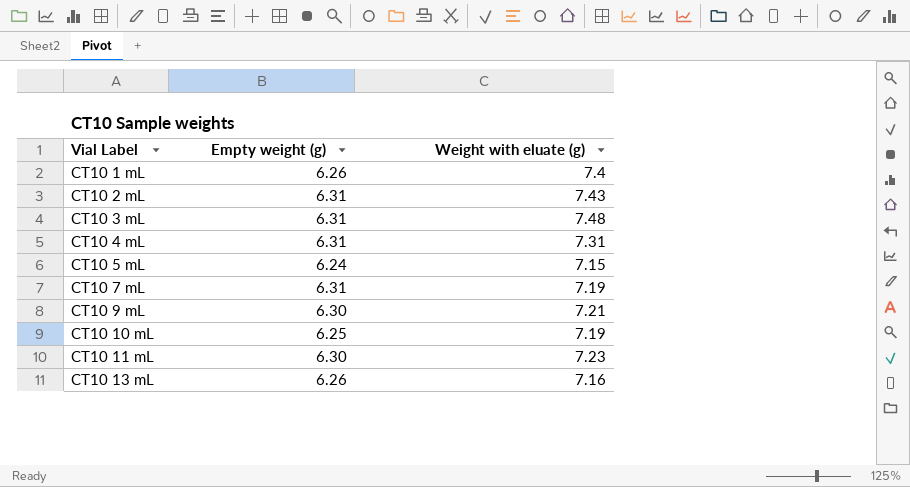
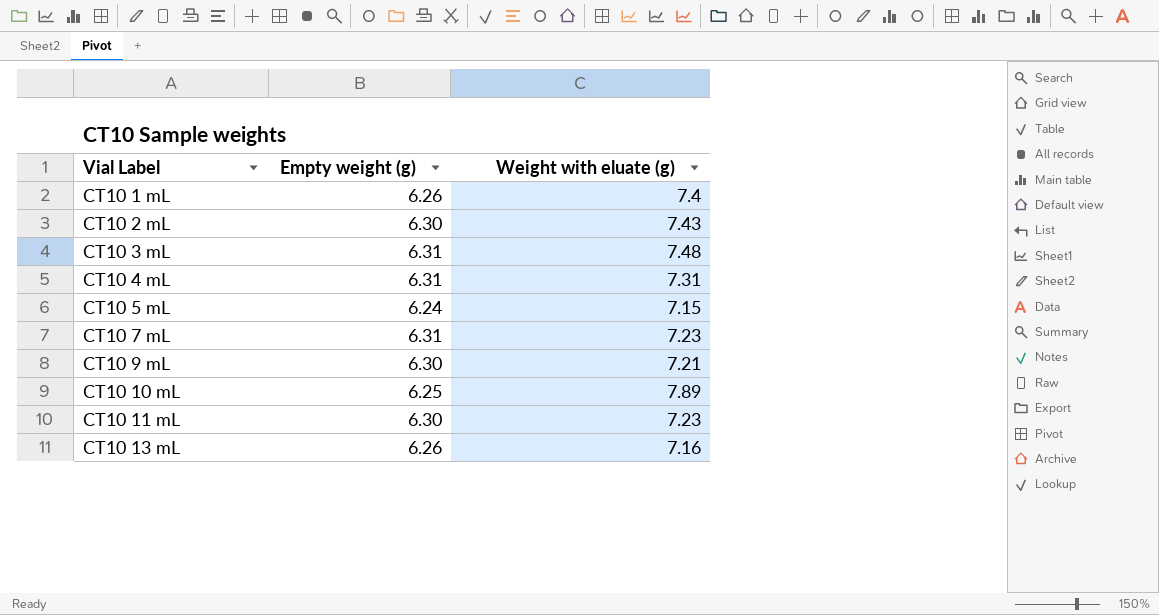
CT10 2 mL | Empty weight (g): 6.31 -> 6.30
CT10 7 mL | Weight with eluate (g): 7.19 -> 7.23
CT10 10 mL | Weight with eluate (g): 7.19 -> 7.89

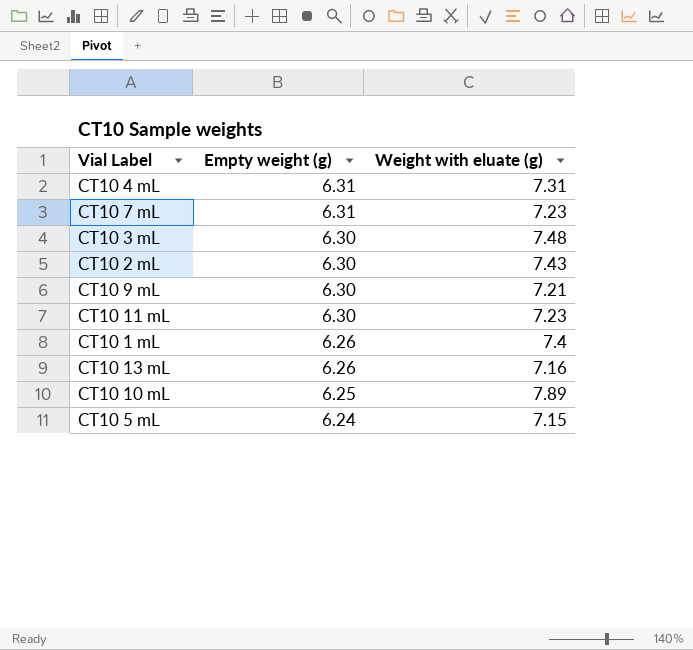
row order: Vial Label ascending -> Empty weight (g) descending
CT10 3 mL | Empty weight (g): 6.31 -> 6.30

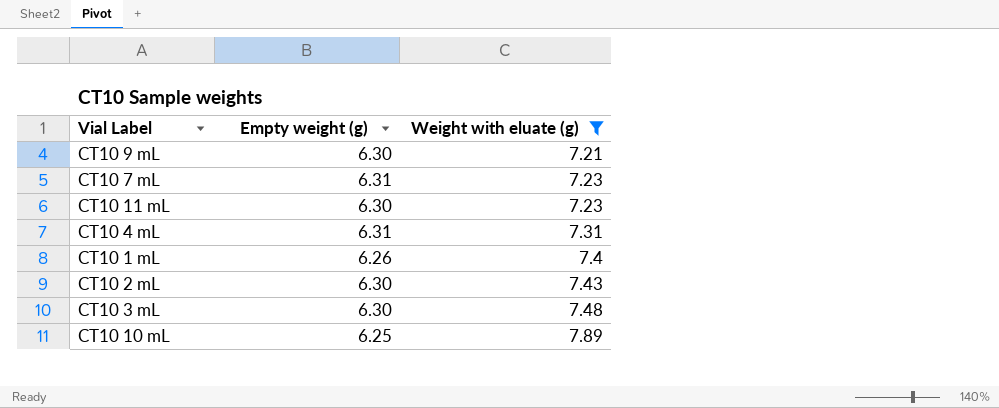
filter: none -> Weight with eluate (g) >= 7.21
row order: Empty weight (g) descending -> Weight with eluate (g) ascending

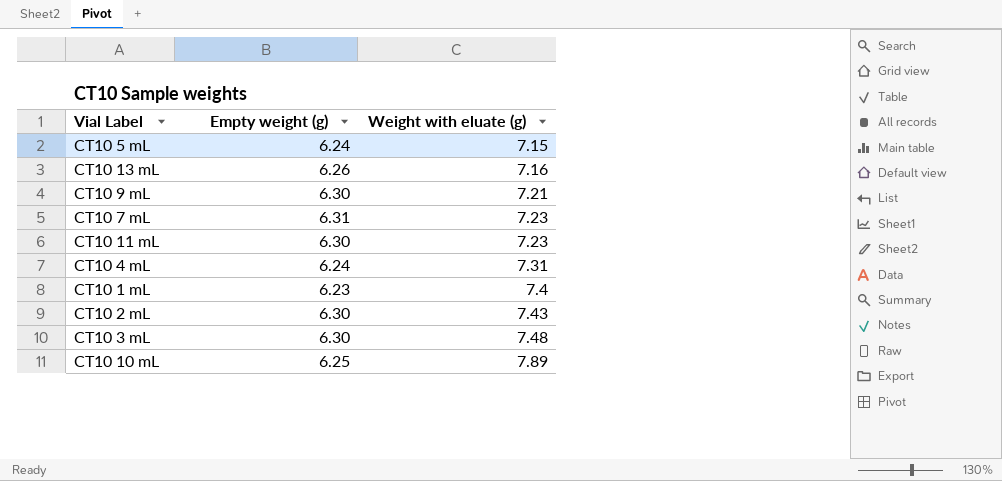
filter: Weight with eluate (g) >= 7.21 -> none
CT10 4 mL | Empty weight (g): 6.31 -> 6.24
CT10 1 mL | Empty weight (g): 6.26 -> 6.23

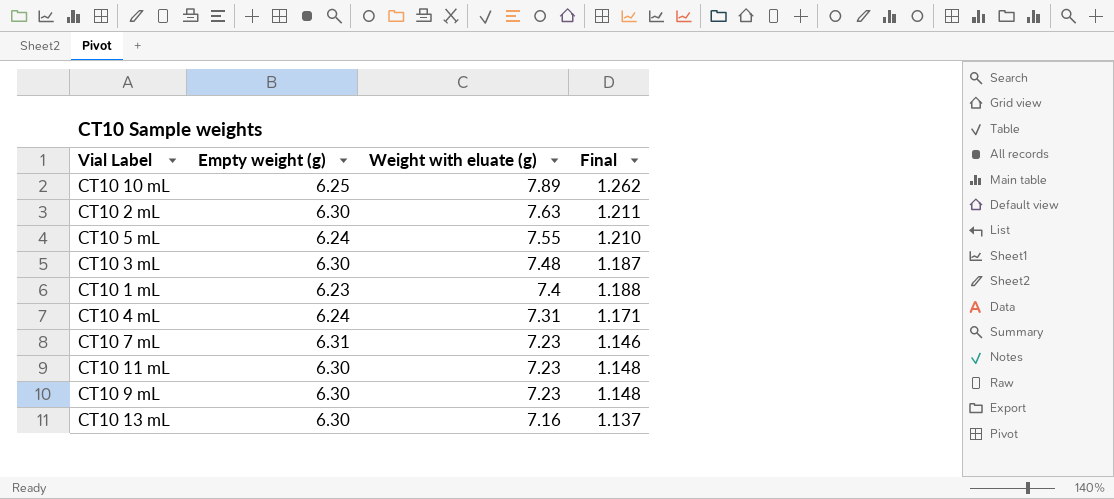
row order: Weight with eluate (g) ascending -> Weight with eluate (g) descending
column Final | formula: none -> [Weight with eluate (g)] / [Empty weight (g)]
CT10 2 mL | Weight with eluate (g): 7.43 -> 7.63
CT10 5 mL | Weight with eluate (g): 7.15 -> 7.55
CT10 9 mL | Weight with eluate (g): 7.21 -> 7.23
CT10 13 mL | Empty weight (g): 6.26 -> 6.30

